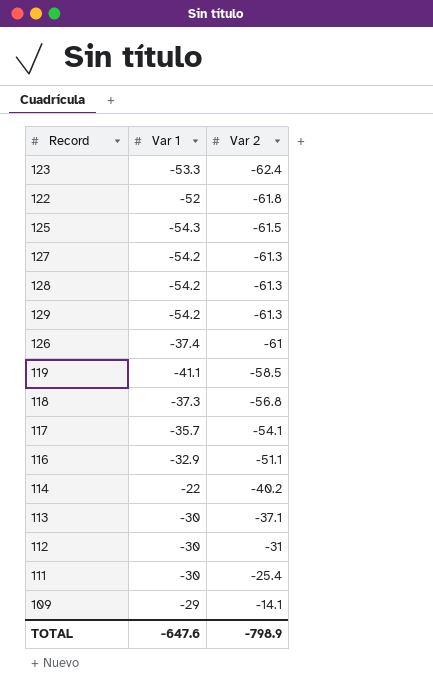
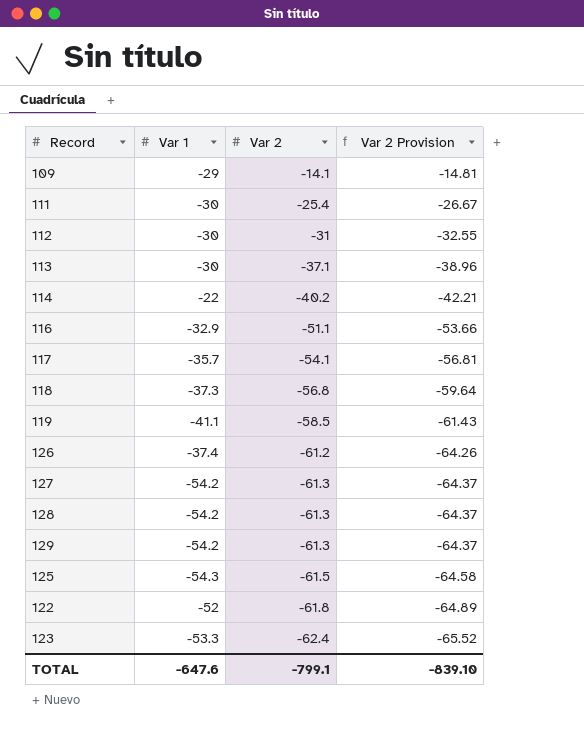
row order: Var 2 ascending -> Var 2 descending
column Var 2 Provision | formula: none -> [Var 2] * 1.05
126 | Var 2: -61 -> -61.2
TOTAL | Var 2: -798.9 -> -799.1

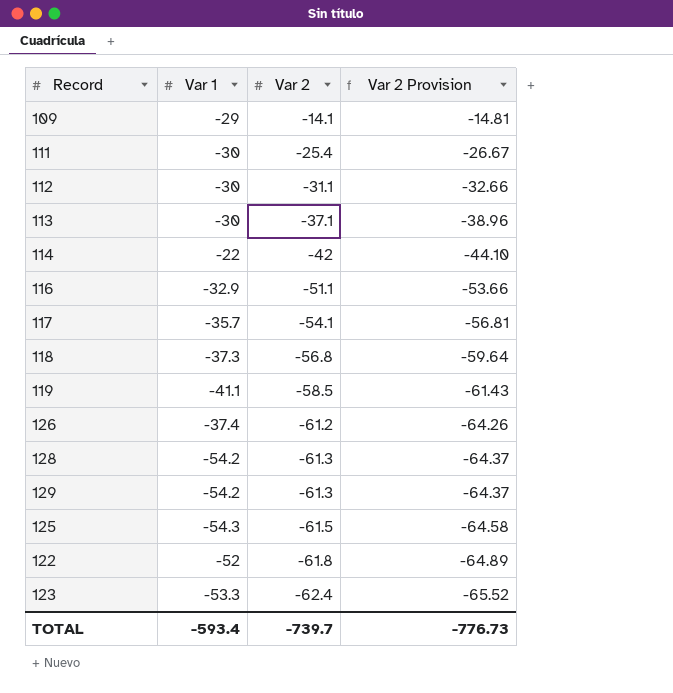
row 127: -54.2 | -61.3 | -64.37 -> none
112 | Var 2: -31 -> -31.1
112 | Var 2 Provision: -32.55 -> -32.66
114 | Var 2: -40.2 -> -42
114 | Var 2 Provision: -42.21 -> -44.10
TOTAL | Var 1: -647.6 -> -593.4
TOTAL | Var 2: -799.1 -> -739.7
TOTAL | Var 2 Provision: -839.10 -> -776.73

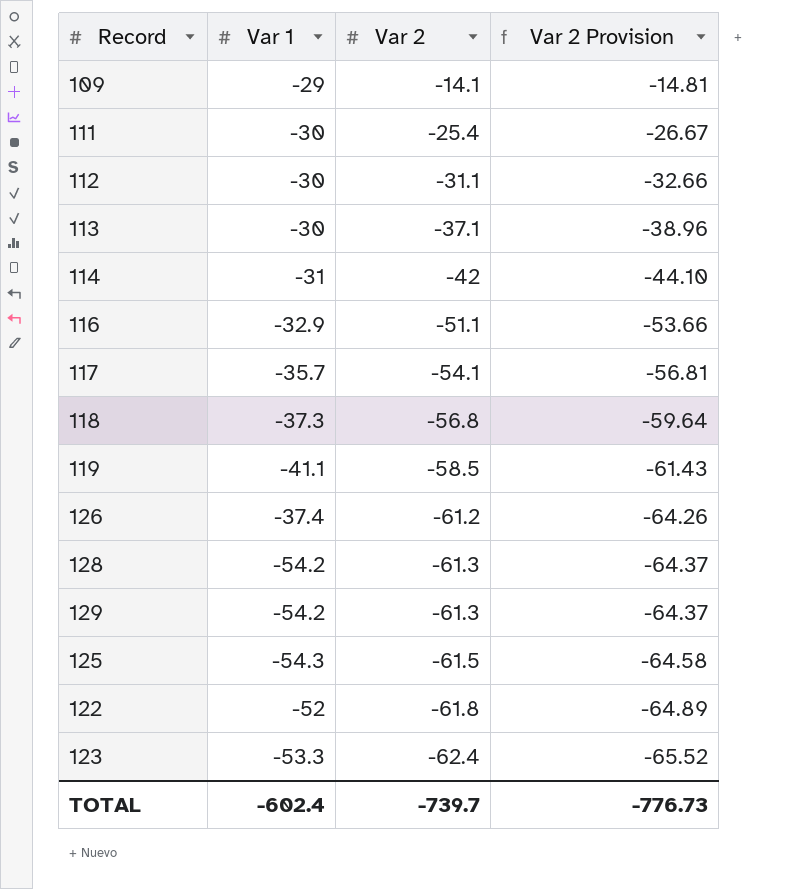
114 | Var 1: -22 -> -31
TOTAL | Var 1: -593.4 -> -602.4

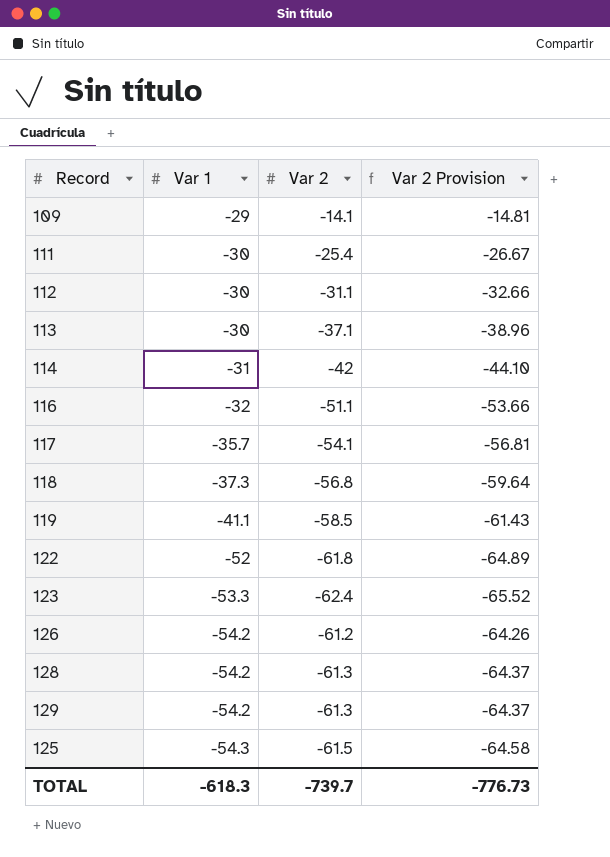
row order: Var 2 descending -> Var 1 descending
116 | Var 1: -32.9 -> -32
126 | Var 1: -37.4 -> -54.2
TOTAL | Var 1: -602.4 -> -618.3

